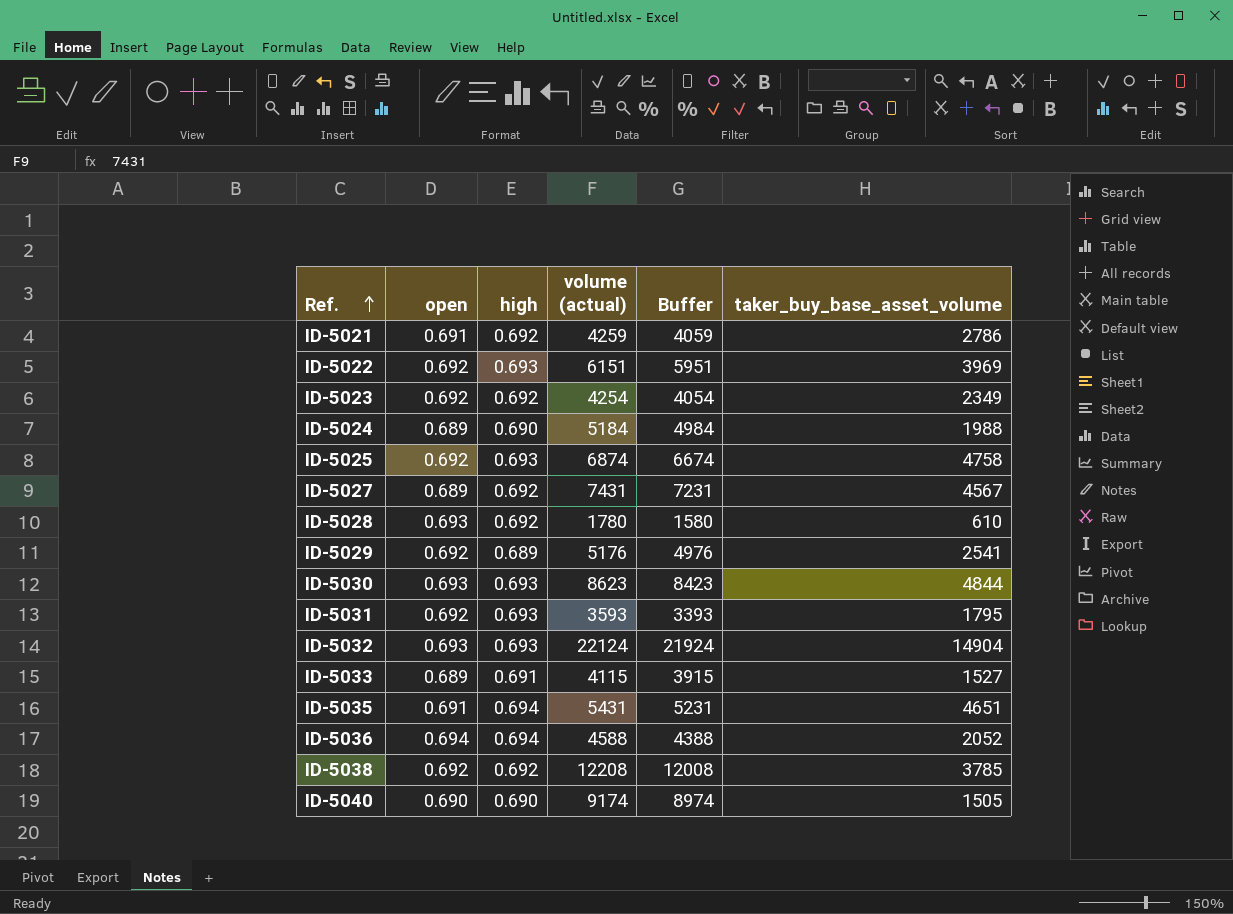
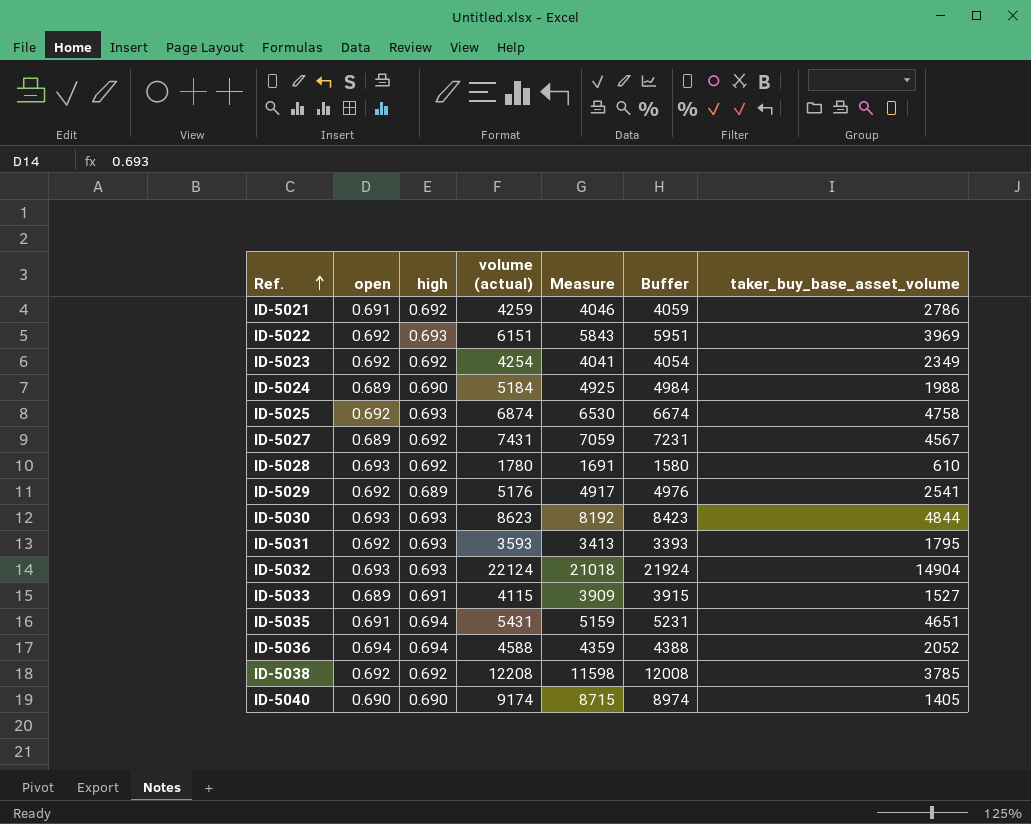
column Measure | formula: none -> [volume (actual)] * 0.95
ID-5040 | taker_buy_base_asset_volume: 1505 -> 1405

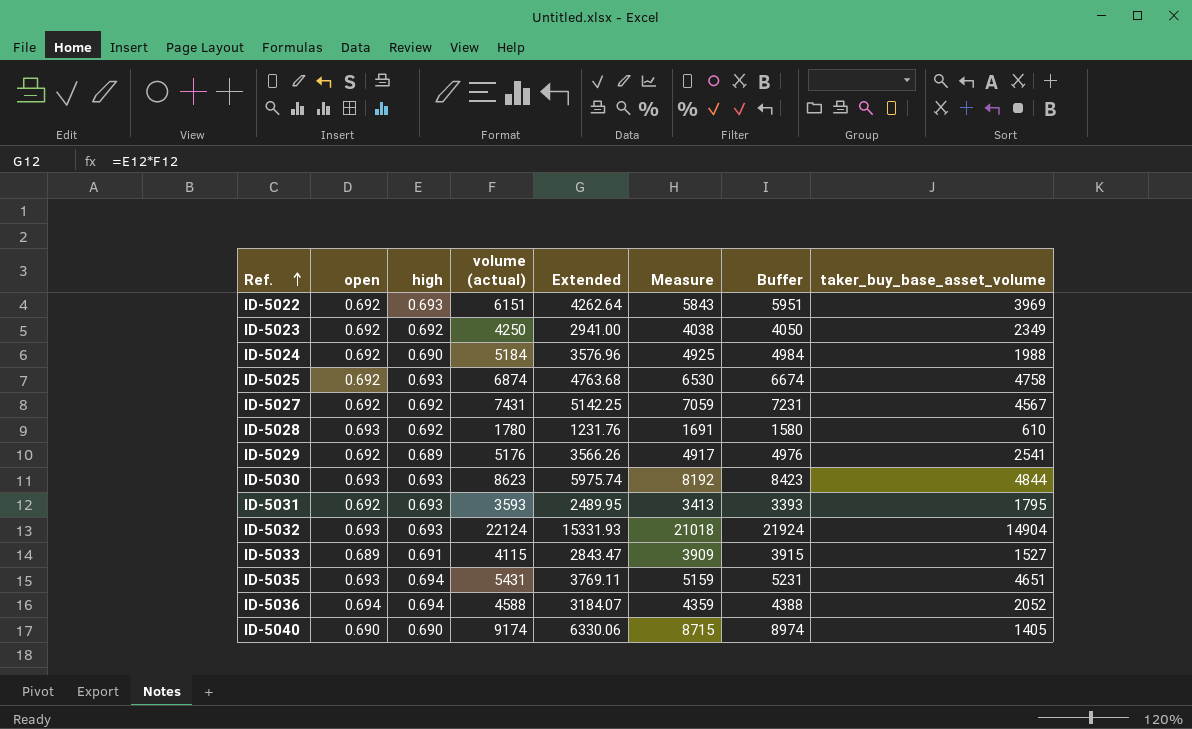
column Extended | formula: none -> [high] * [volume (actual)]
row ID-5021: 0.691 | 0.692 | 4259 | 4046 | 4059 | 2786 -> none
row ID-5038: 0.692 | 0.692 | 12208 | 11598 | 12008 | 3785 -> none
ID-5023 | volume (actual): 4254 -> 4250
ID-5023 | Measure: 4041 -> 4038
ID-5023 | Buffer: 4054 -> 4050
ID-5024 | open: 0.689 -> 0.692
ID-5027 | open: 0.689 -> 0.692
ID-5035 | open: 0.691 -> 0.693

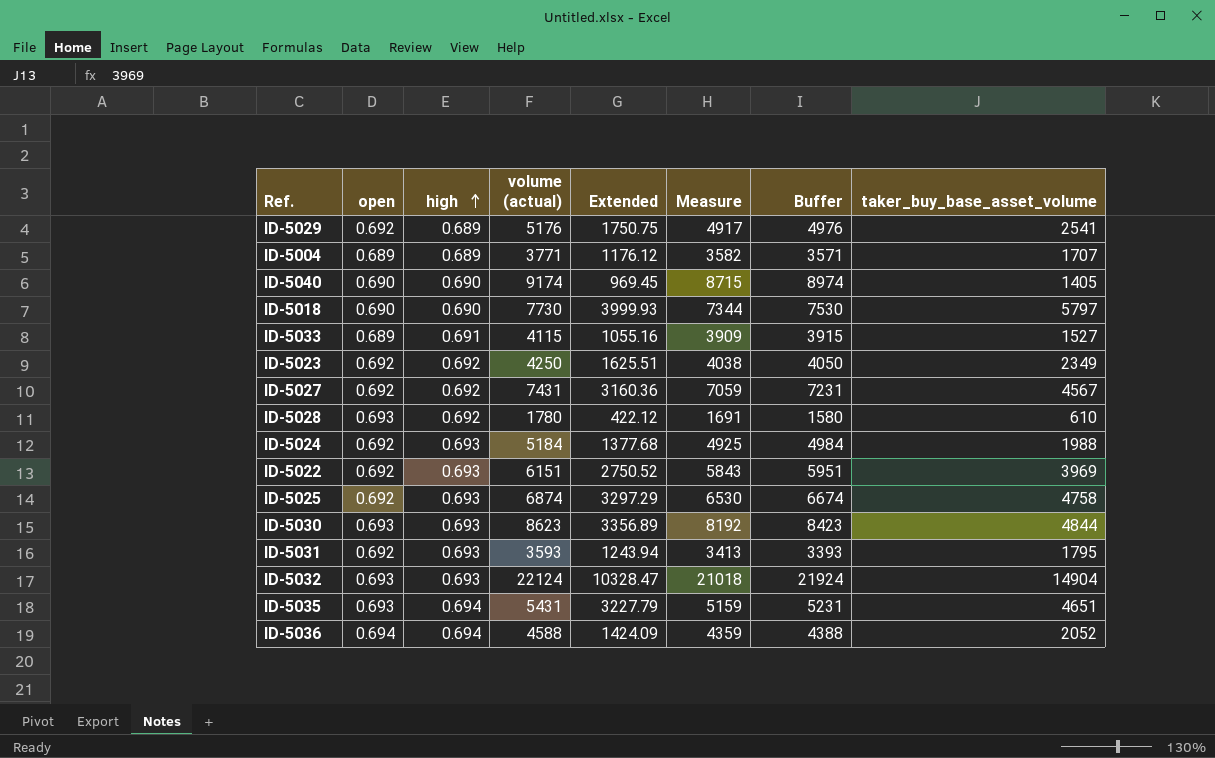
row order: Ref. ascending -> high ascending
column Extended | formula: [high] * [volume (actual)] -> [high] * [taker_buy_base_asset_volume]
row ID-5004: none -> 0.689 | 0.689 | 3771 | 1176.12 | 3582 | 3571 | 1707
row ID-5018: none -> 0.690 | 0.690 | 7730 | 3999.93 | 7344 | 7530 | 5797
ID-5024 | high: 0.690 -> 0.693

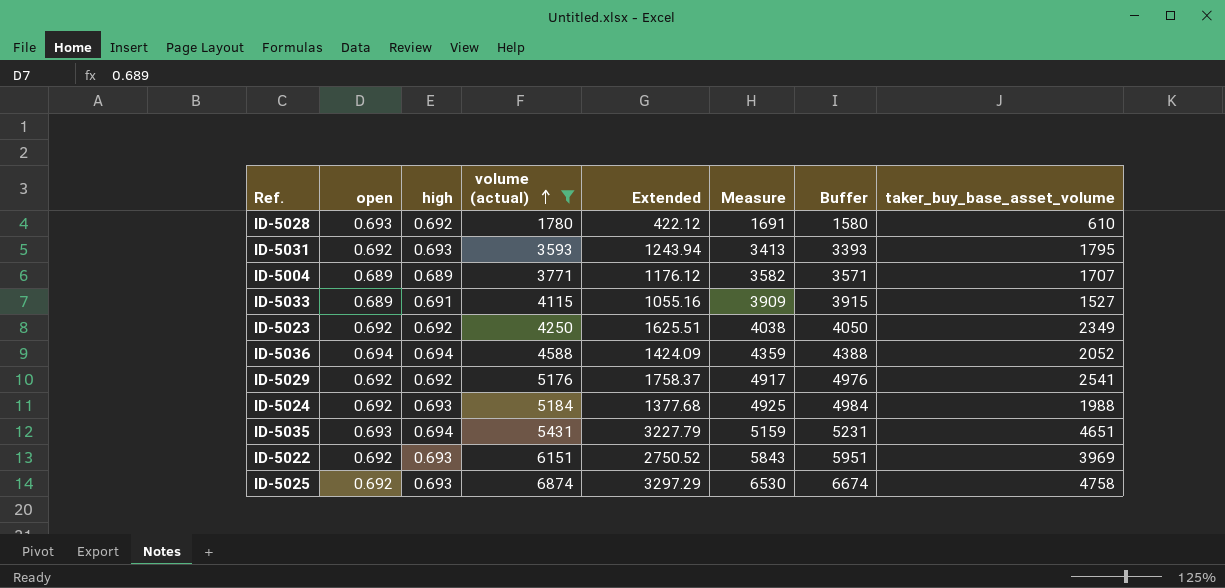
filter: none -> volume (actual) <= 6874
row order: high ascending -> volume (actual) ascending
ID-5029 | high: 0.689 -> 0.692
ID-5029 | Extended: 1750.75 -> 1758.37

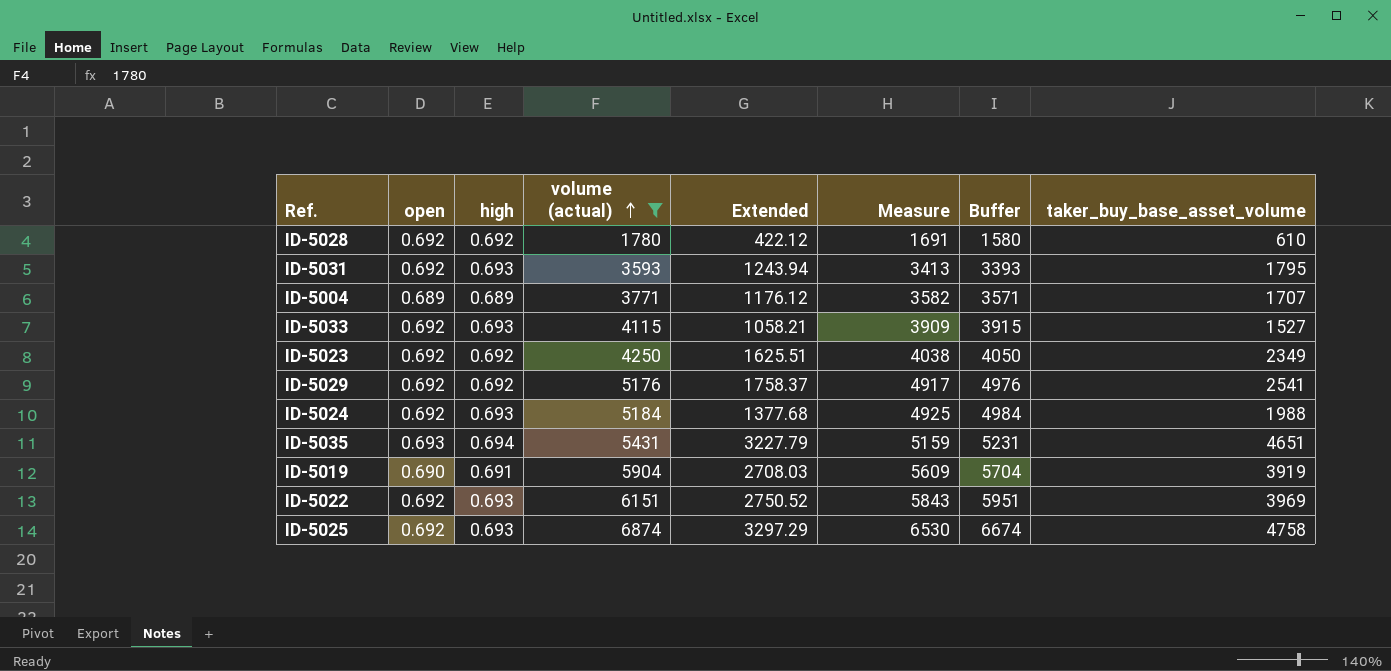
row ID-5036: 0.694 | 0.694 | 4588 | 1424.09 | 4359 | 4388 | 2052 -> none
ID-5028 | open: 0.693 -> 0.692
ID-5033 | open: 0.689 -> 0.692
ID-5033 | high: 0.691 -> 0.693
ID-5033 | Extended: 1055.16 -> 1058.21
row ID-5019: none -> 0.690 | 0.691 | 5904 | 2708.03 | 5609 | 5704 | 3919

